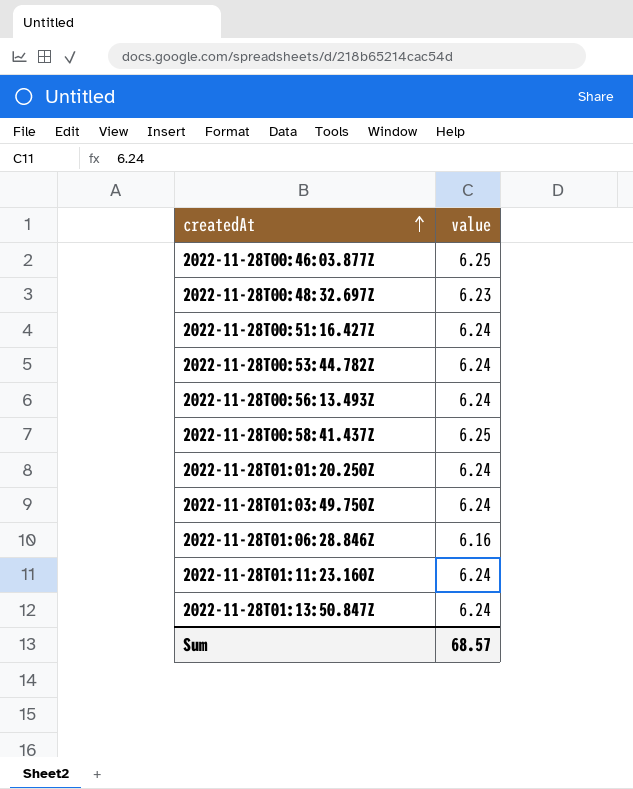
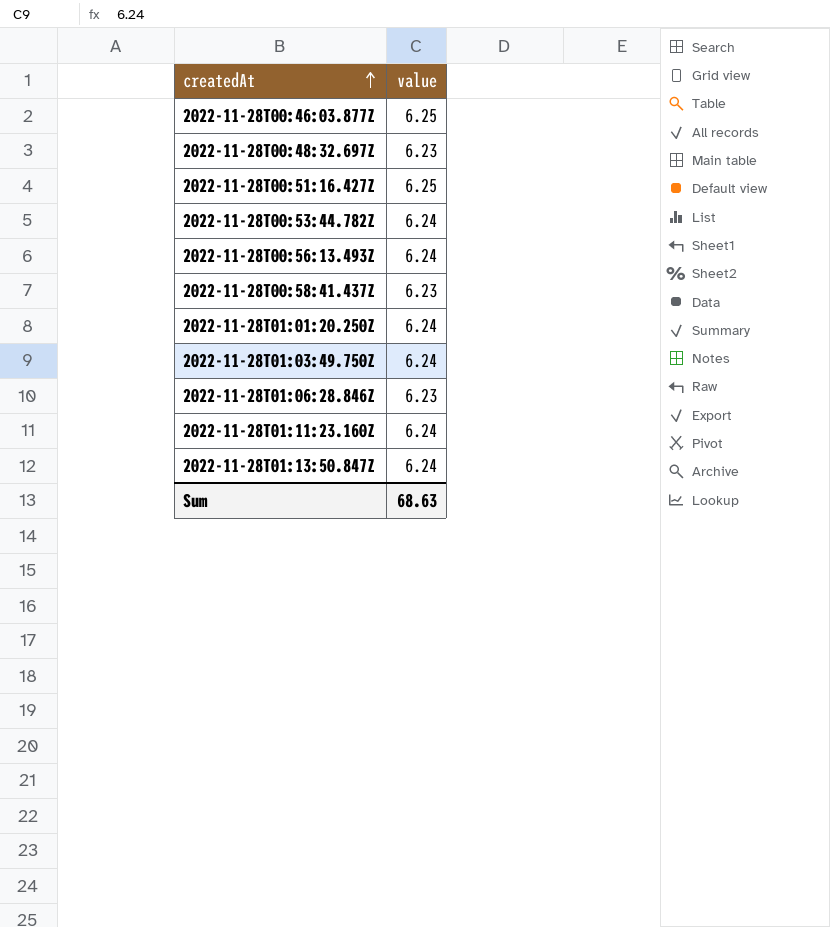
2022-11-28T00:51:16.427Z | value: 6.24 -> 6.25
2022-11-28T00:58:41.437Z | value: 6.25 -> 6.23
2022-11-28T01:06:28.846Z | value: 6.16 -> 6.23
Sum | value: 68.57 -> 68.63

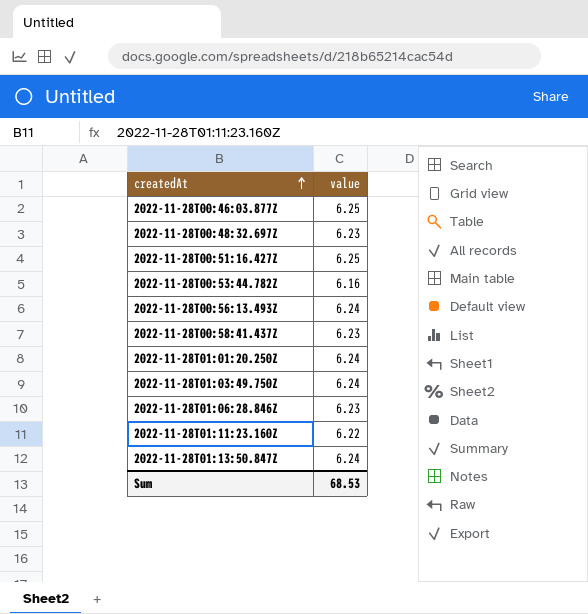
2022-11-28T00:53:44.782Z | value: 6.24 -> 6.16
2022-11-28T01:11:23.160Z | value: 6.24 -> 6.22
Sum | value: 68.63 -> 68.53

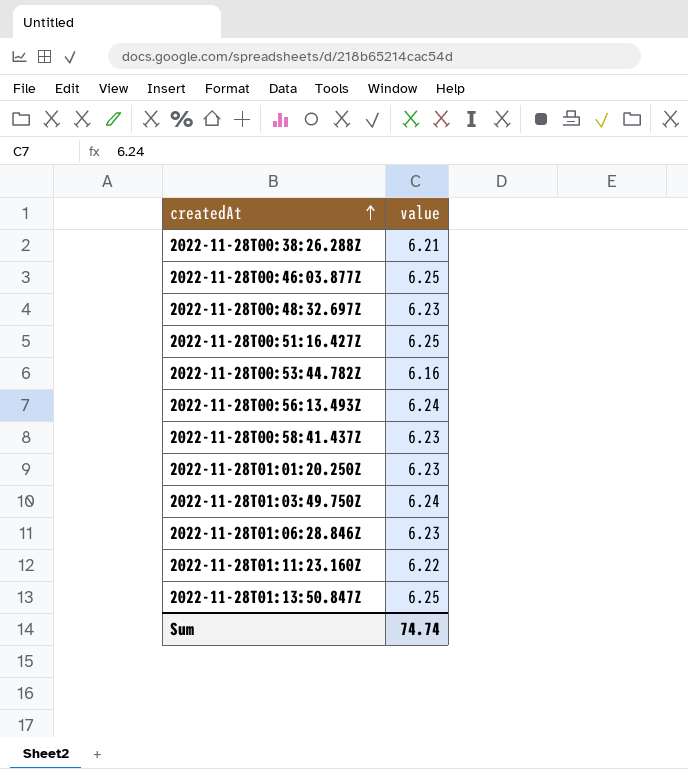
row 2022-11-28T00:38:26.288Z: none -> 6.21
2022-11-28T01:01:20.250Z | value: 6.24 -> 6.23
2022-11-28T01:13:50.847Z | value: 6.24 -> 6.25
Sum | value: 68.53 -> 74.74

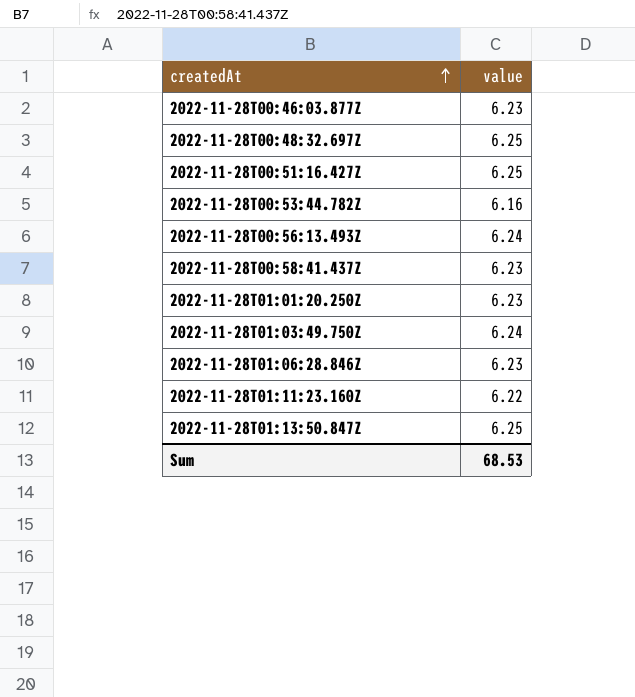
row 2022-11-28T00:38:26.288Z: 6.21 -> none
2022-11-28T00:46:03.877Z | value: 6.25 -> 6.23
2022-11-28T00:48:32.697Z | value: 6.23 -> 6.25
Sum | value: 74.74 -> 68.53

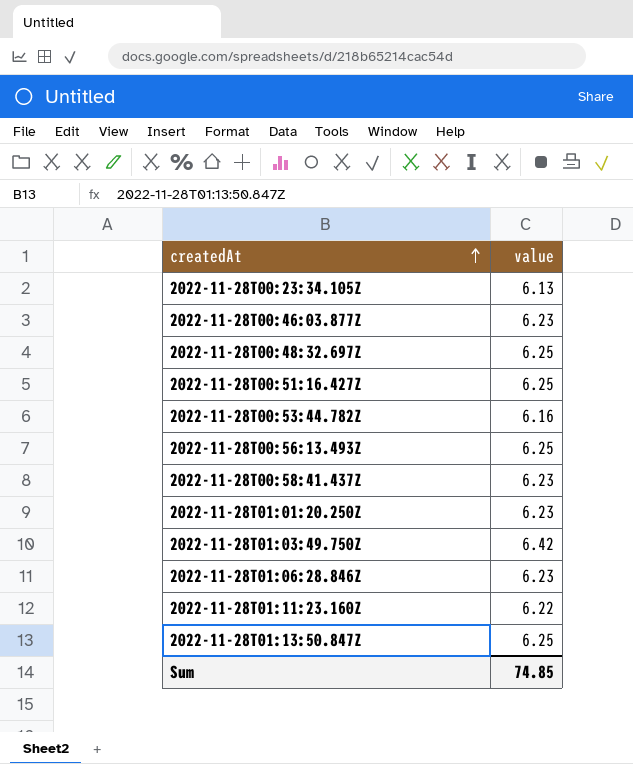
row 2022-11-28T00:23:34.105Z: none -> 6.13
2022-11-28T00:56:13.493Z | value: 6.24 -> 6.25
2022-11-28T01:03:49.750Z | value: 6.24 -> 6.42
Sum | value: 68.53 -> 74.85

